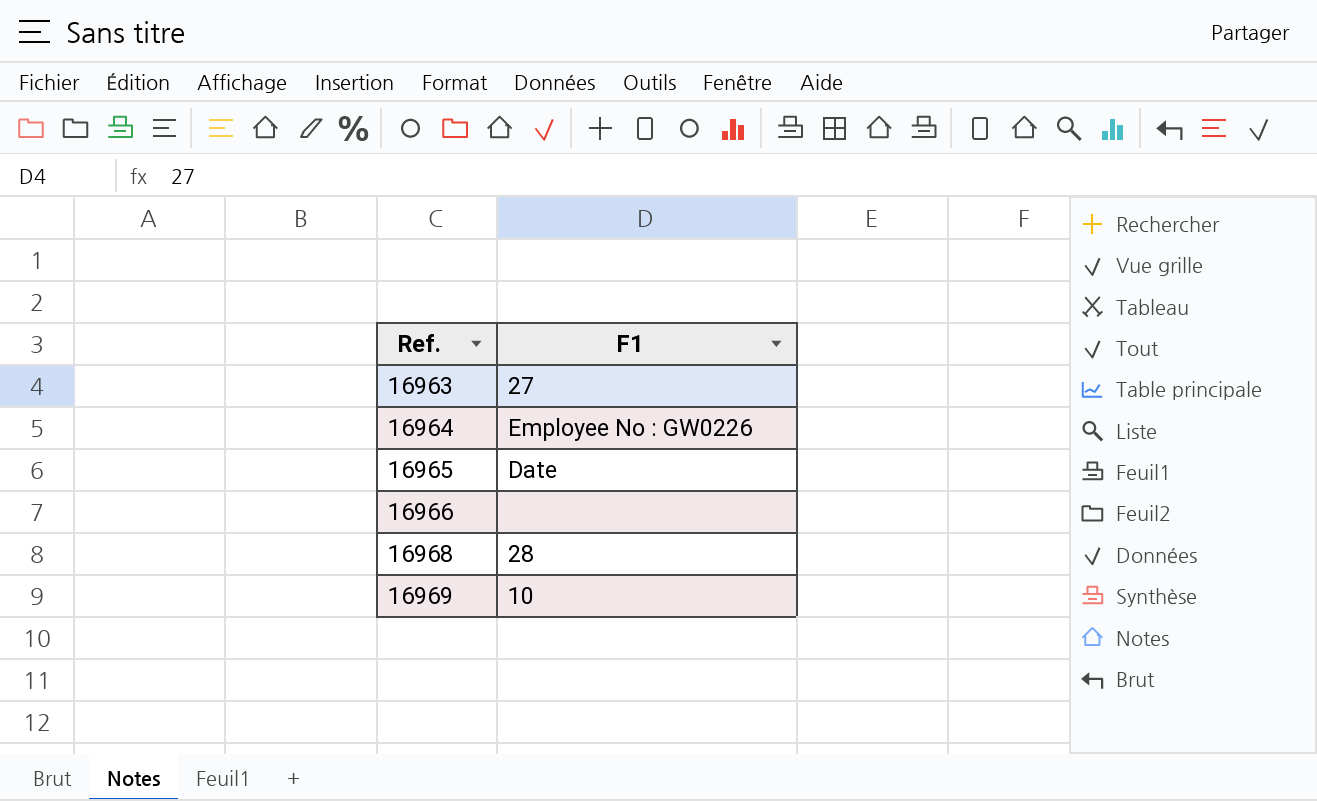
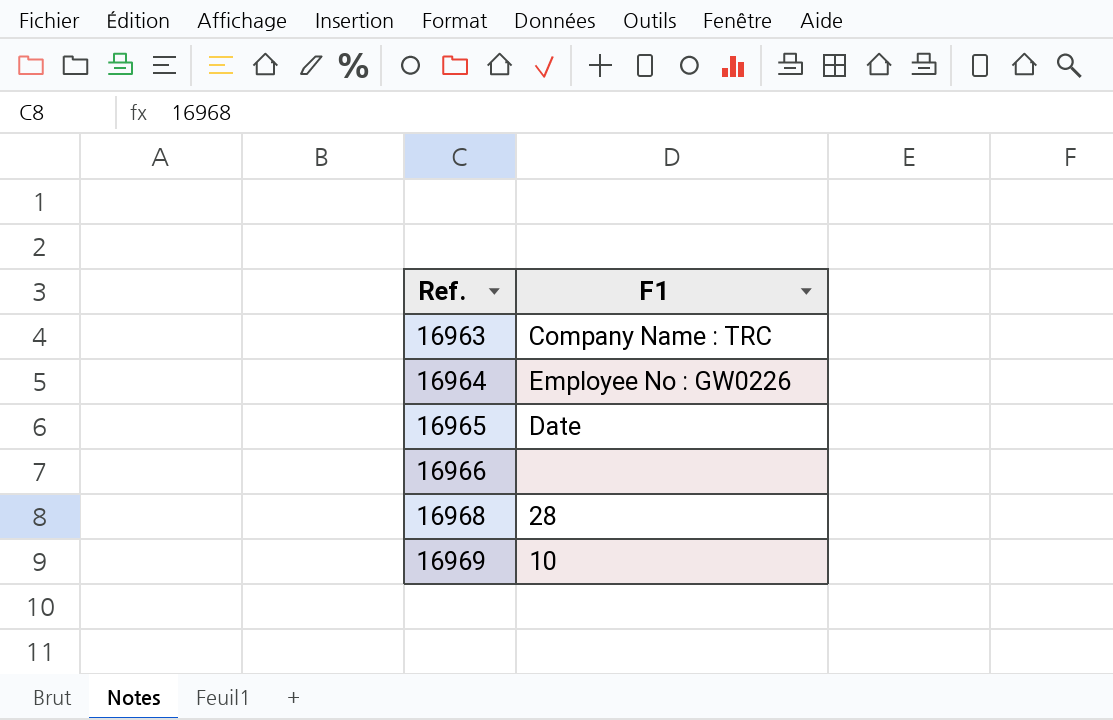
16963 | F1: 27 -> Company Name : TRC

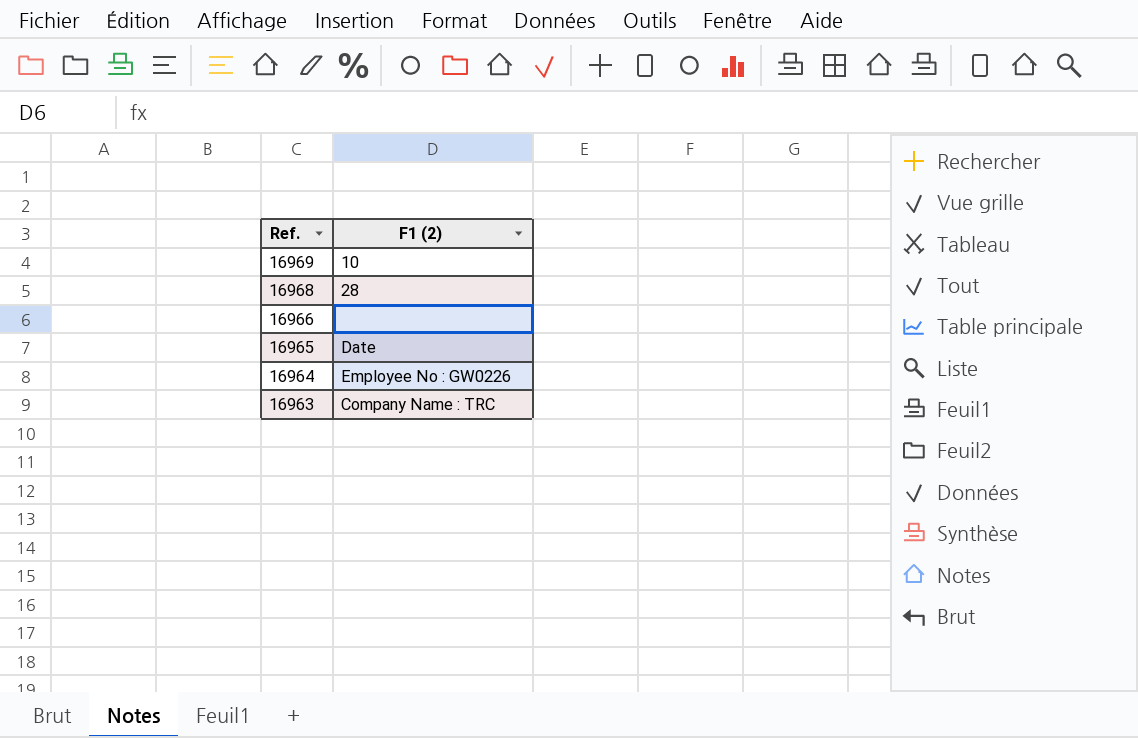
row order: Ref. ascending -> Ref. descending
column name: F1 -> F1 (2)

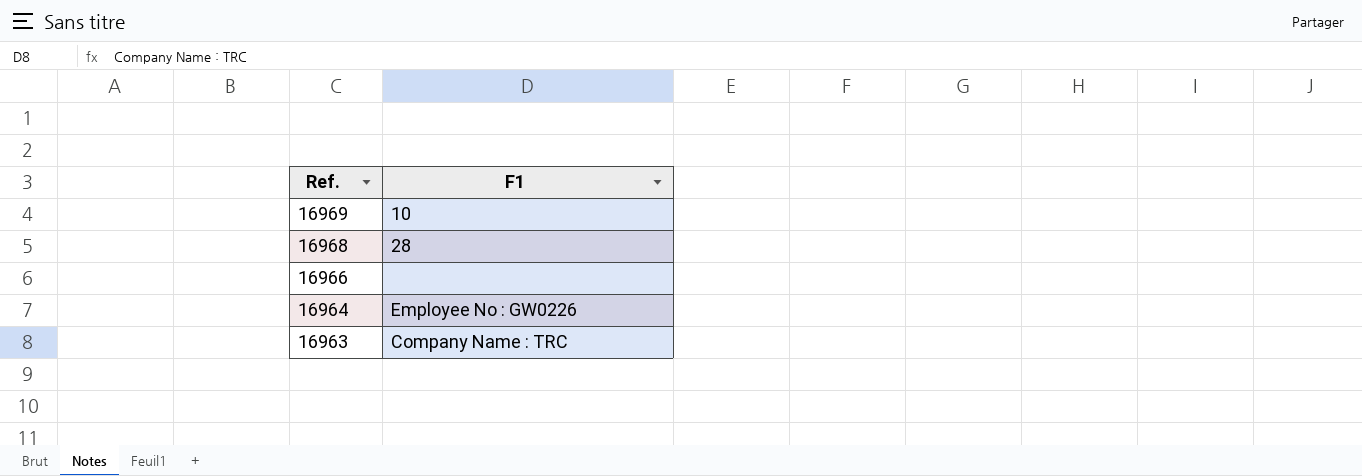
column name: F1 (2) -> F1
row 16965: Date -> none

